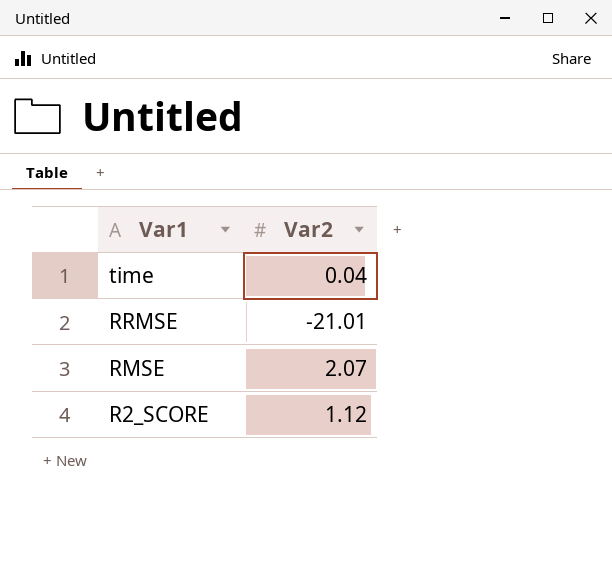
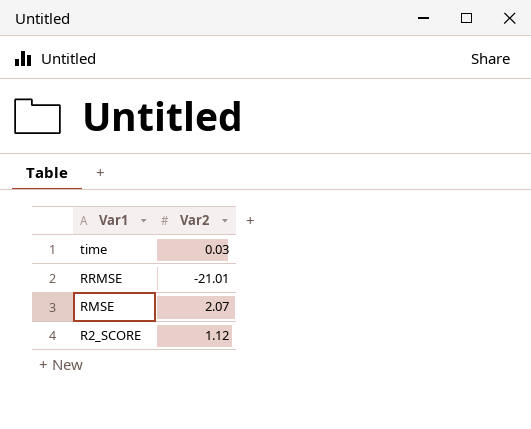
time | Var2: 0.04 -> 0.03

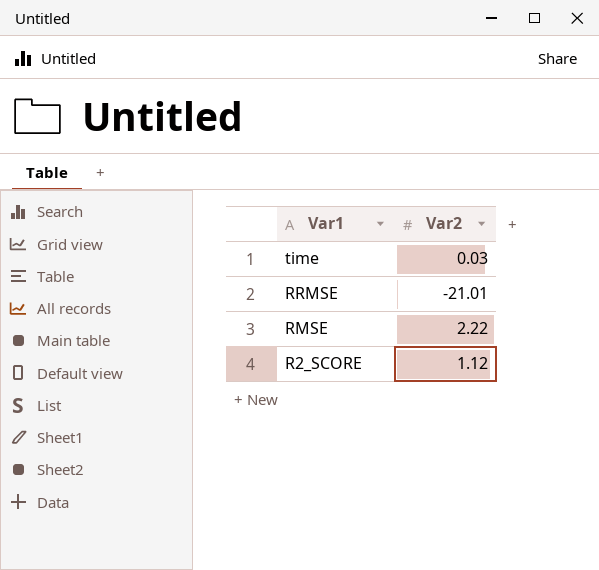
RMSE | Var2: 2.07 -> 2.22

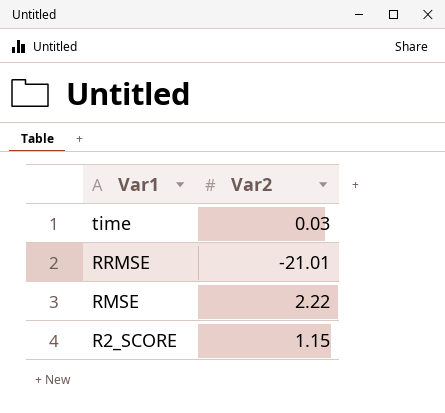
R2_SCORE | Var2: 1.12 -> 1.15

